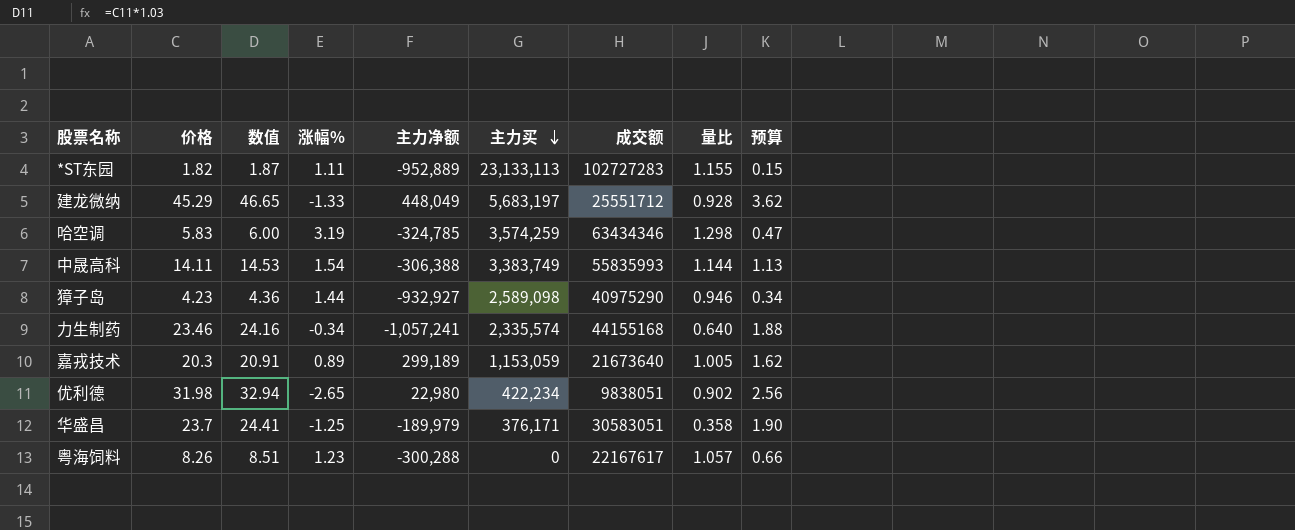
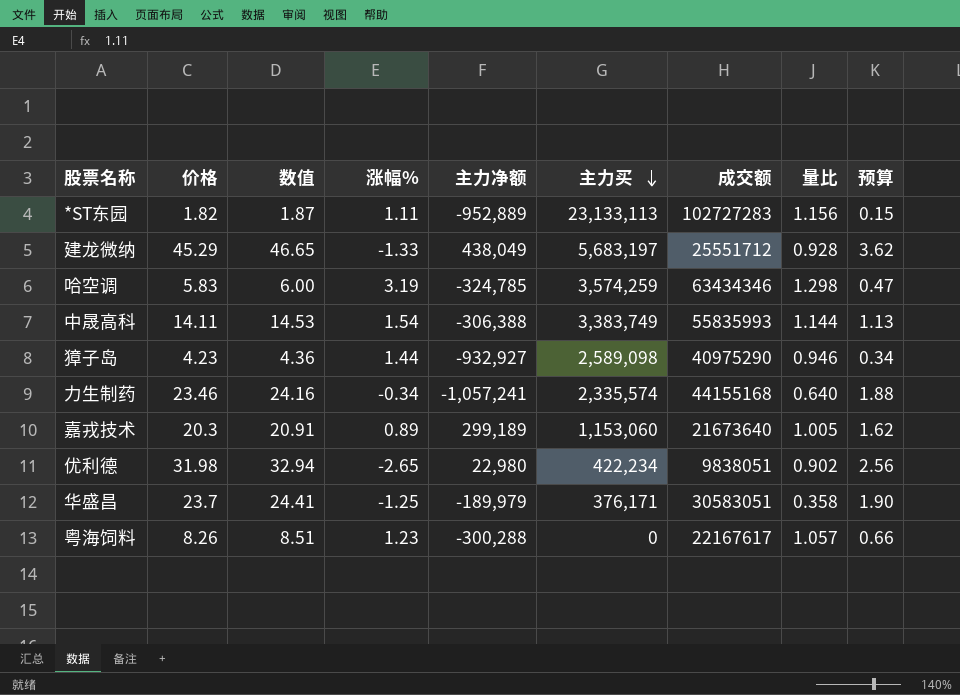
*ST东园 | 量比: 1.155 -> 1.156
建龙微纳 | 主力净额: 448,049 -> 438,049
嘉戎技术 | 主力买: 1,153,059 -> 1,153,060

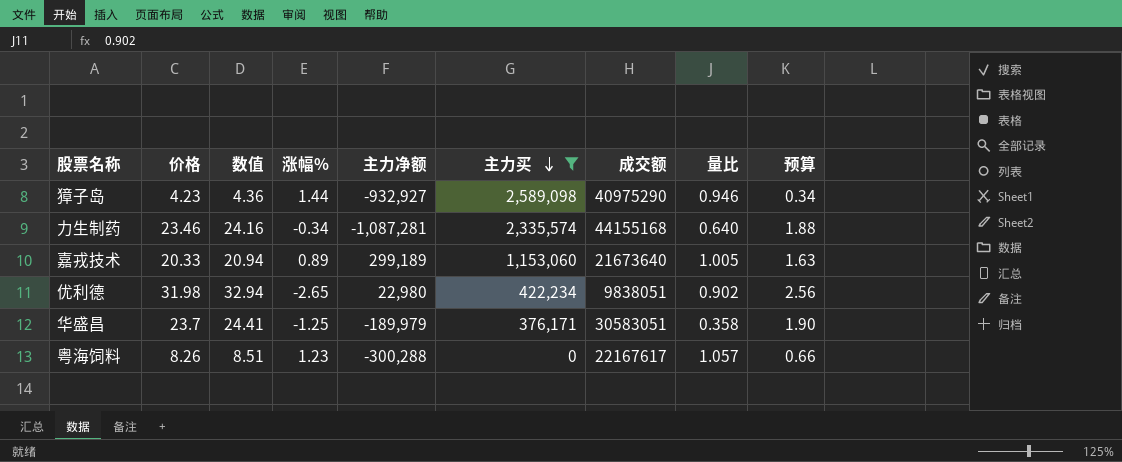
filter: none -> 主力买 <= 2,589,098
力生制药 | 主力净额: -1,057,241 -> -1,087,281
嘉戎技术 | 价格: 20.3 -> 20.33
嘉戎技术 | 数值: 20.91 -> 20.94
嘉戎技术 | 预算: 1.62 -> 1.63

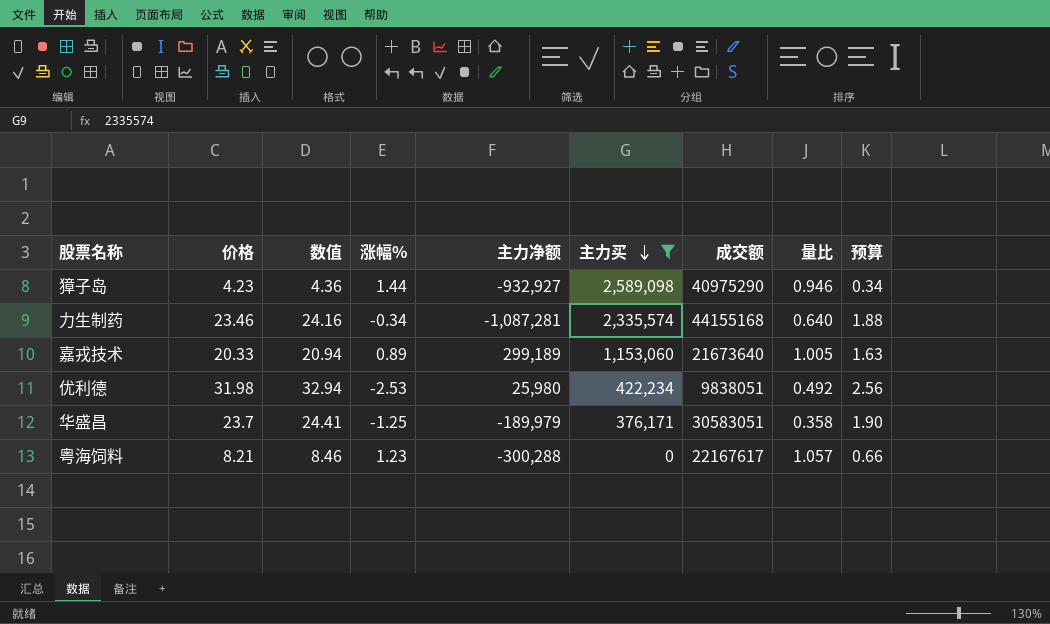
优利德 | 涨幅%: -2.65 -> -2.53
优利德 | 主力净额: 22,980 -> 25,980
优利德 | 量比: 0.902 -> 0.492
粤海饲料 | 价格: 8.26 -> 8.21
粤海饲料 | 数值: 8.51 -> 8.46

